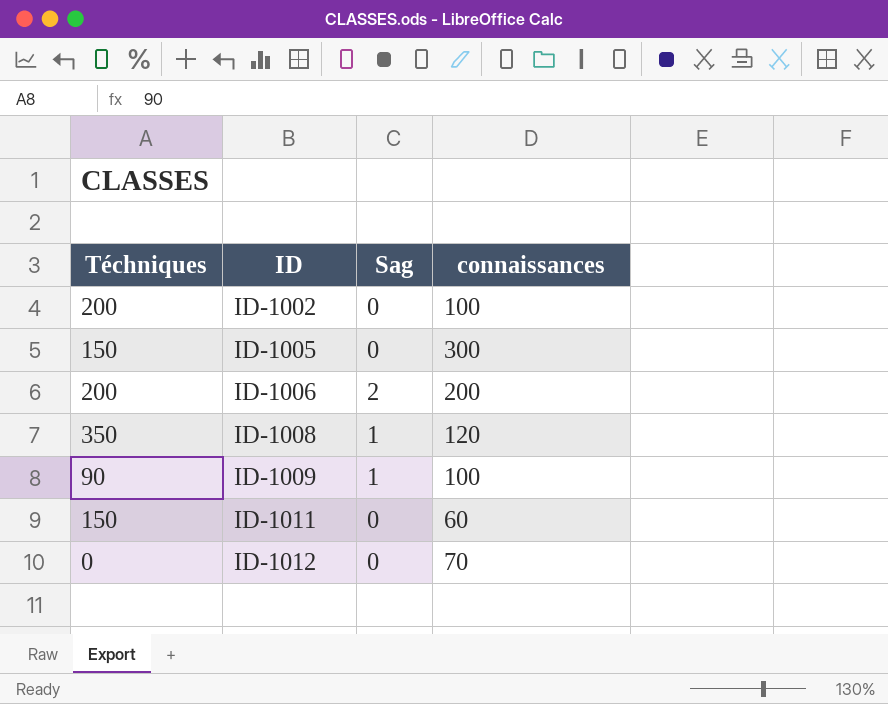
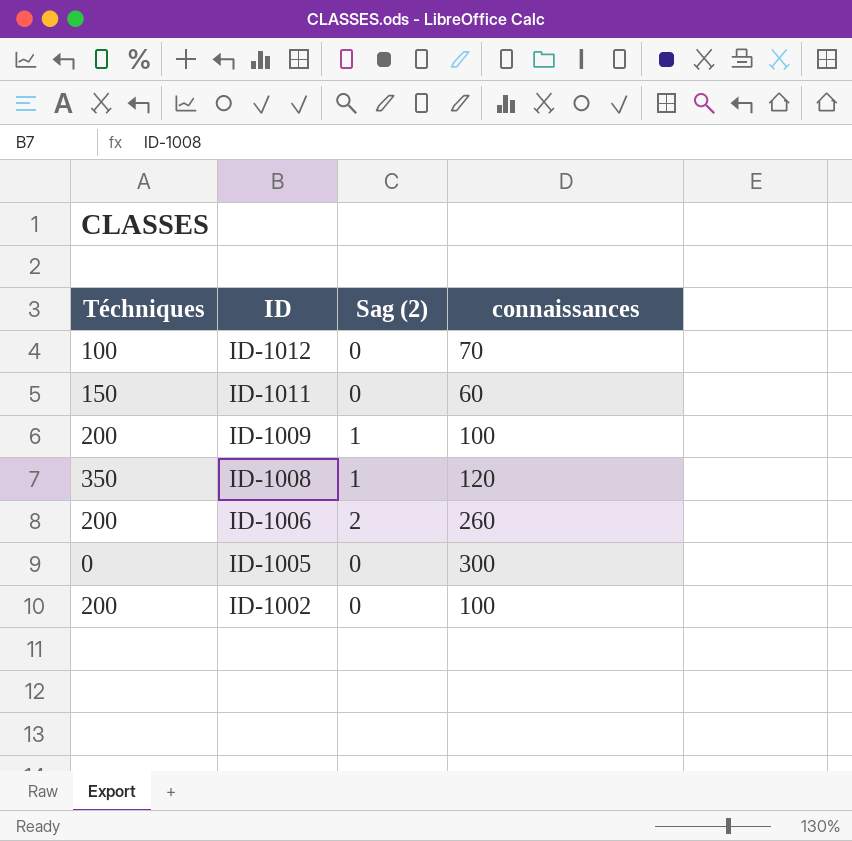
row order: ID ascending -> ID descending
column name: Sag -> Sag (2)
ID-1012 | Téchniques: 0 -> 100
ID-1009 | Téchniques: 90 -> 200
ID-1006 | connaissances: 200 -> 260
ID-1005 | Téchniques: 150 -> 0

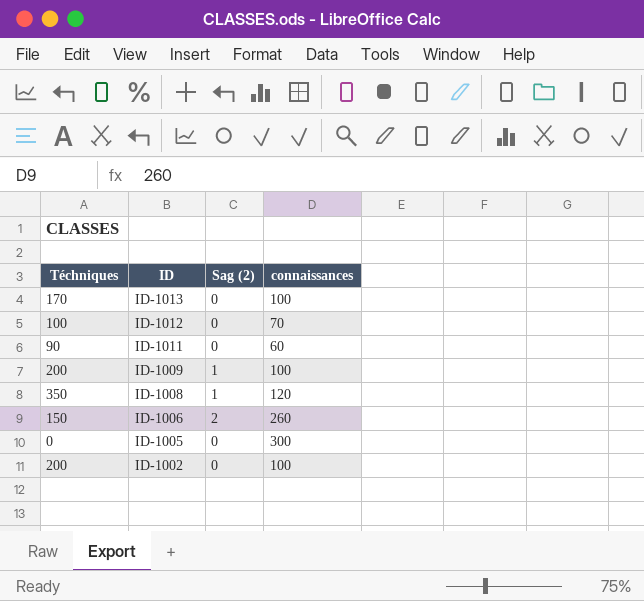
row ID-1013: none -> 170 | 0 | 100
ID-1011 | Téchniques: 150 -> 90
ID-1006 | Téchniques: 200 -> 150

